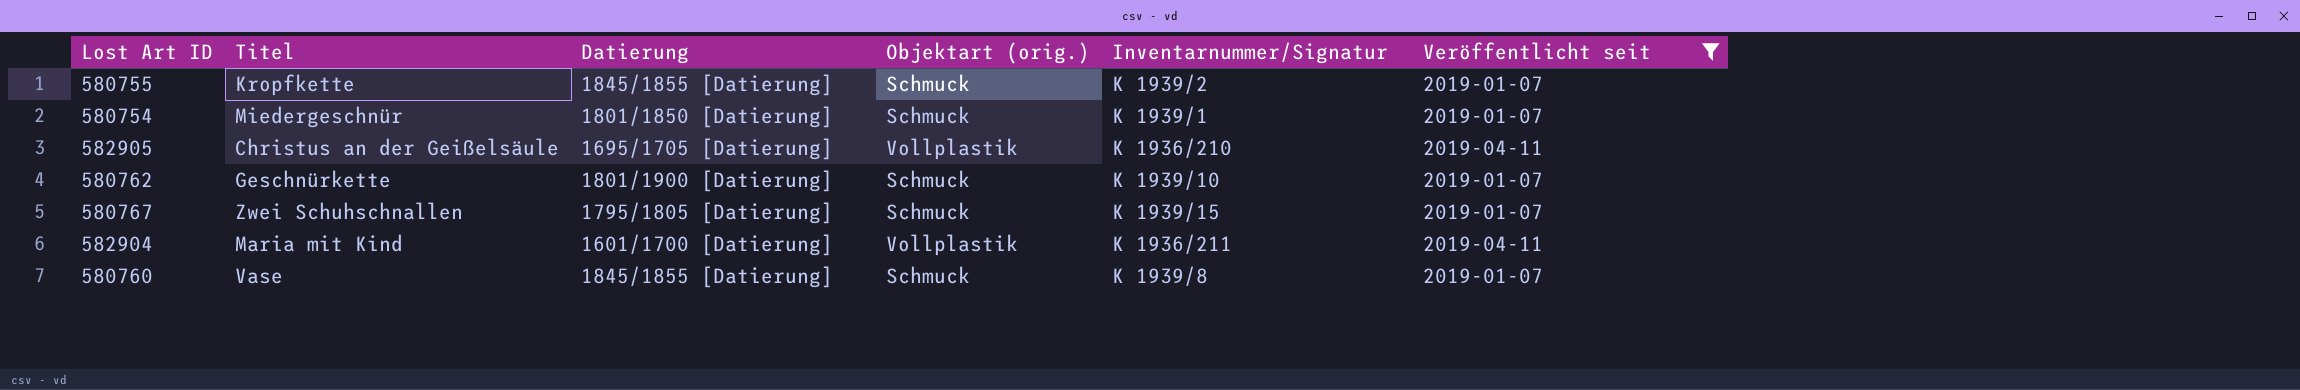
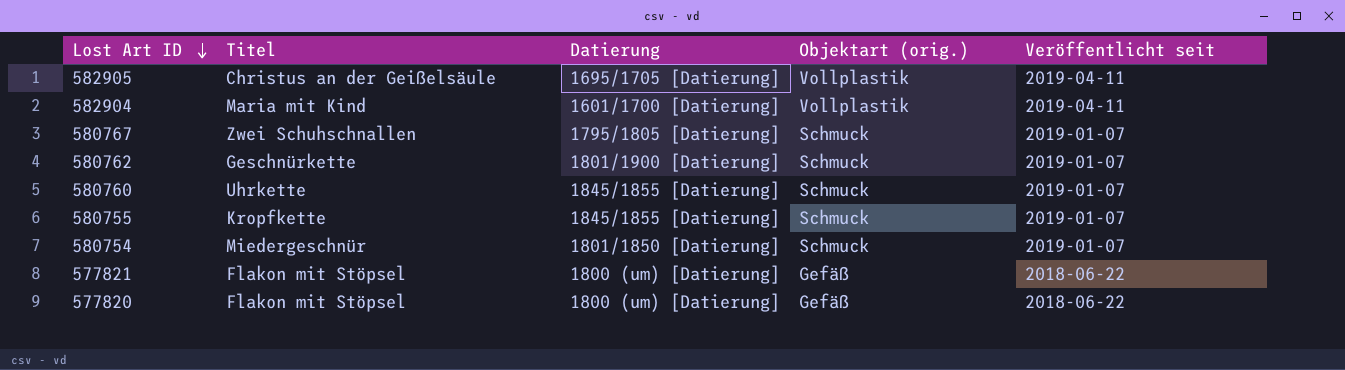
filter: Veröffentlicht seit != 2018-06-22 -> none
row order: none -> Lost Art ID descending
column Inventarnummer/Signatur | position: 5 -> none
580760 | Titel: Vase -> Uhrkette

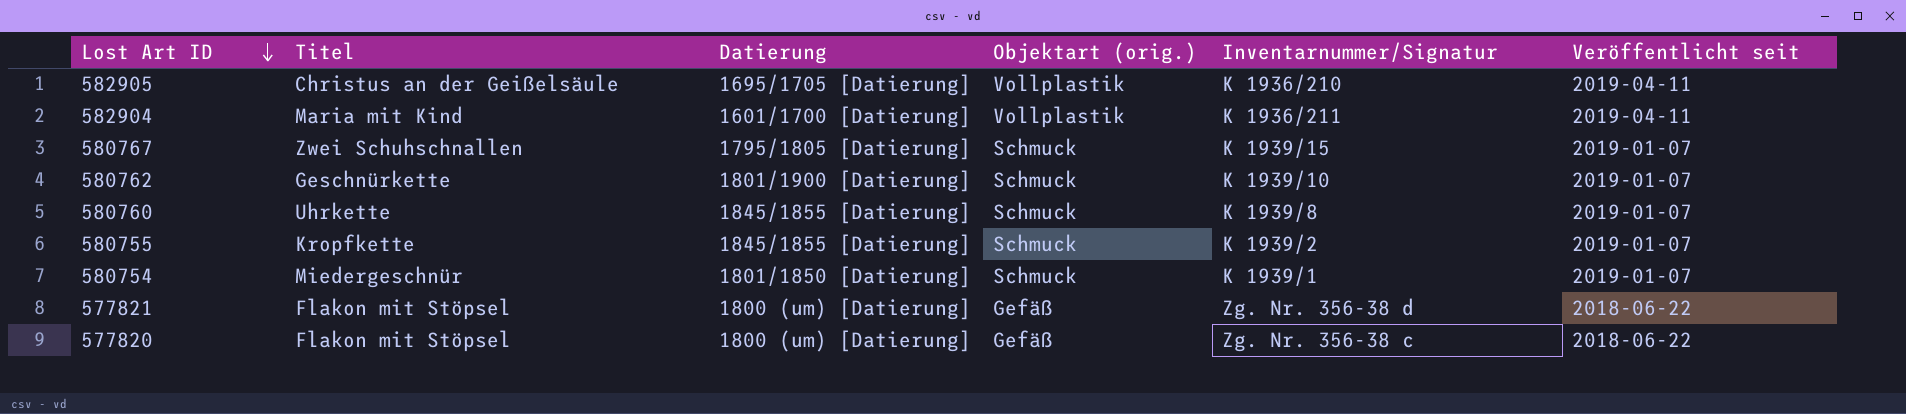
column Inventarnummer/Signatur | position: none -> 5

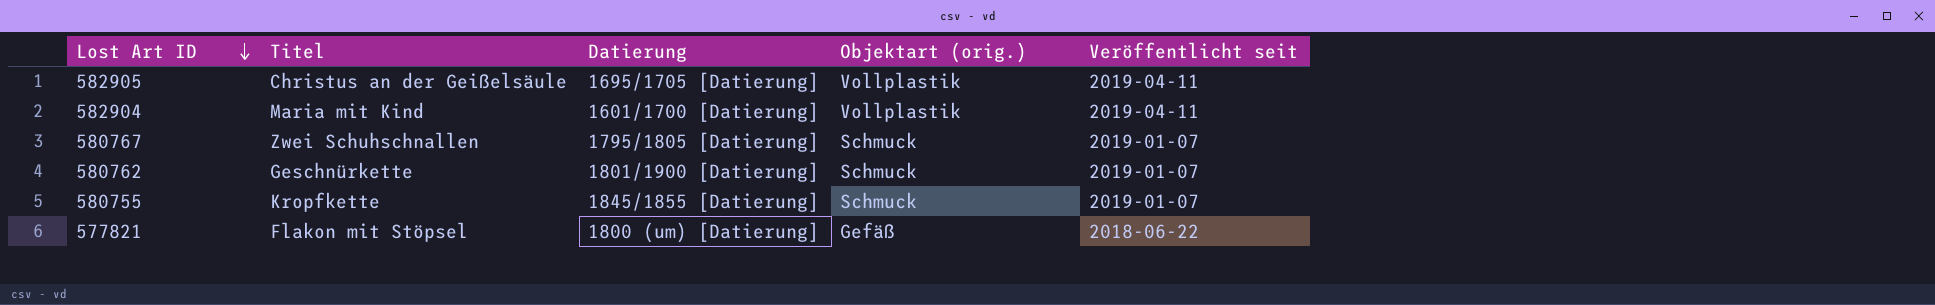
column Inventarnummer/Signatur | position: 5 -> none
row 580760: Uhrkette | 1845/1855 [Datierung] | Schmuck | K 1939/8 | 2019-01-07 -> none
row 580754: Miedergeschnür | 1801/1850 [Datierung] | Schmuck | K 1939/1 | 2019-01-07 -> none
row 577820: Flakon mit Stöpsel | 1800 (um) [Datierung] | Gefäß | Zg. Nr. 356-38 c | 2018-06-22 -> none

